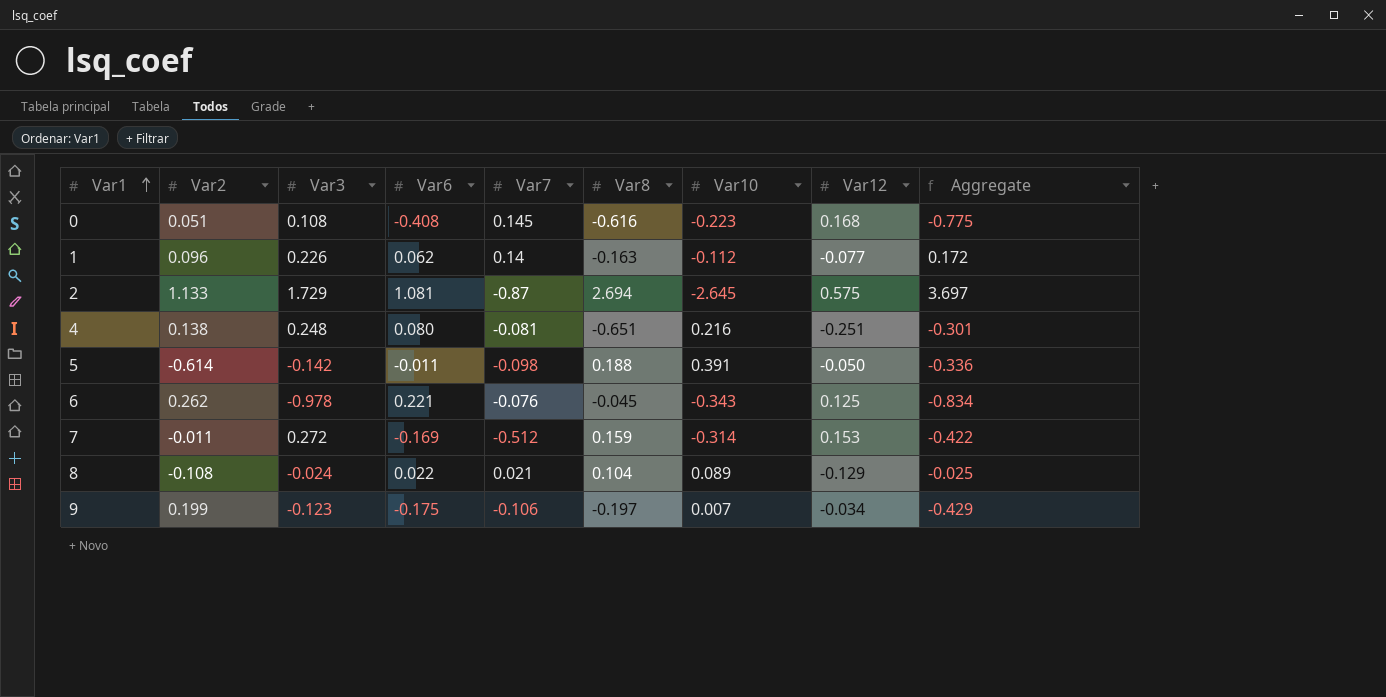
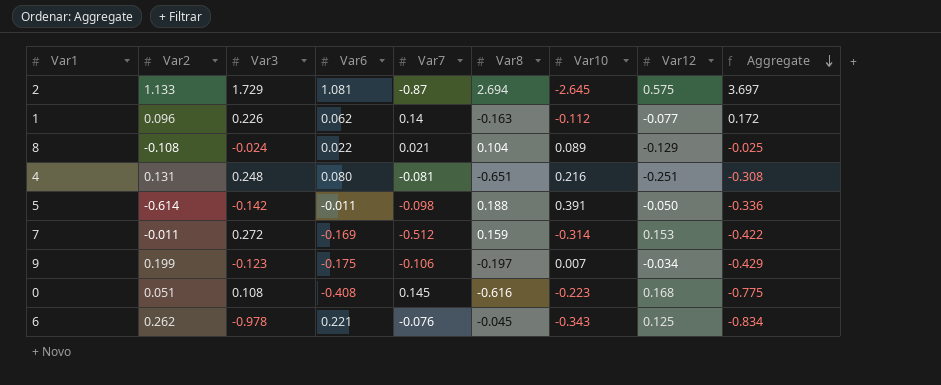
row order: Var1 ascending -> Aggregate descending
4 | Var2: 0.138 -> 0.131
4 | Aggregate: -0.301 -> -0.308

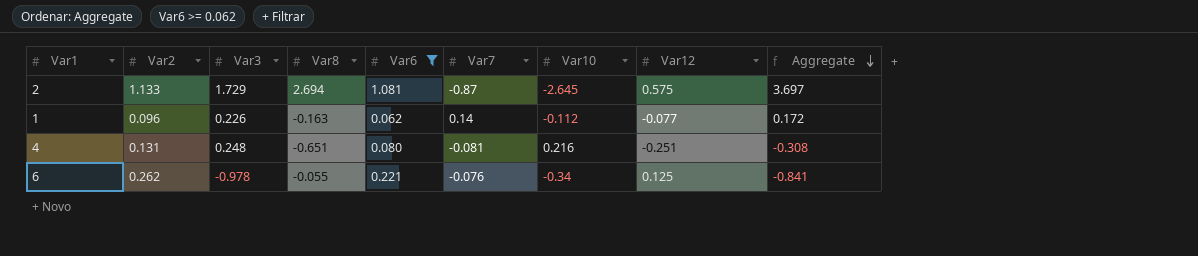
filter: none -> Var6 >= 0.062
column Var8 | position: 6 -> 4
6 | Var8: -0.045 -> -0.055
6 | Var10: -0.343 -> -0.34
6 | Aggregate: -0.834 -> -0.841

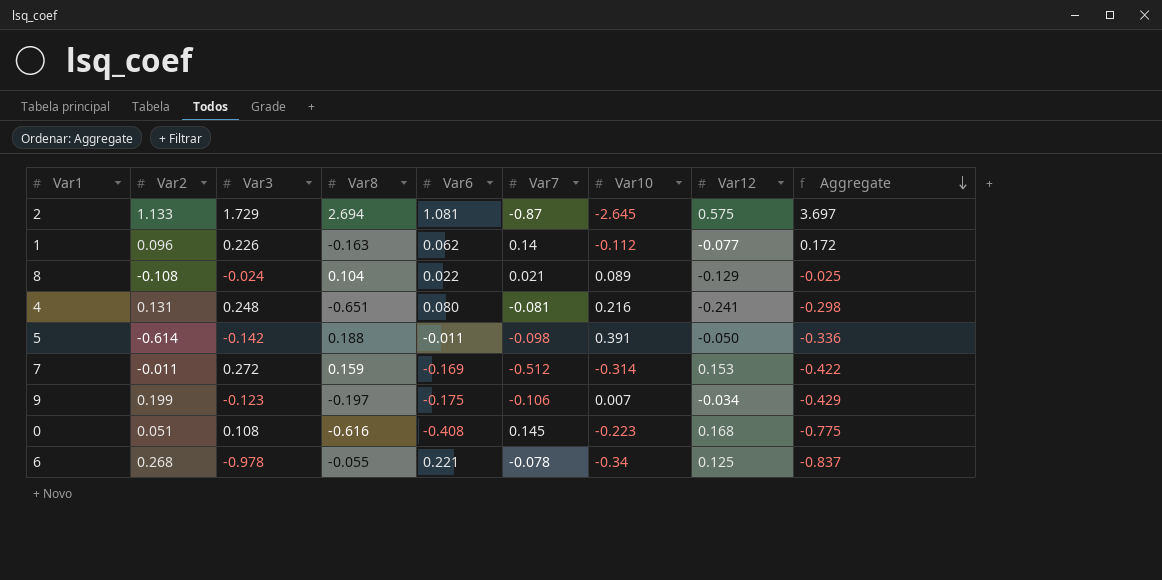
filter: Var6 >= 0.062 -> none
4 | Var12: -0.251 -> -0.241
4 | Aggregate: -0.308 -> -0.298
6 | Var2: 0.262 -> 0.268
6 | Var7: -0.076 -> -0.078
6 | Aggregate: -0.841 -> -0.837

